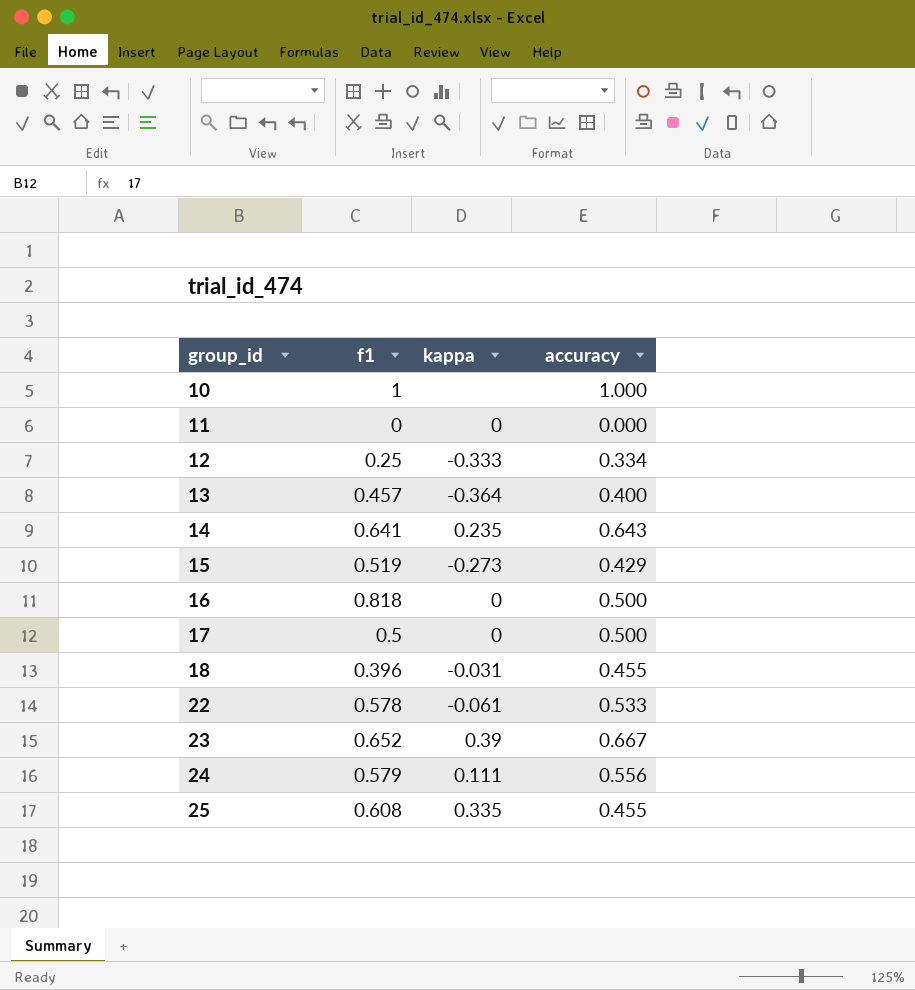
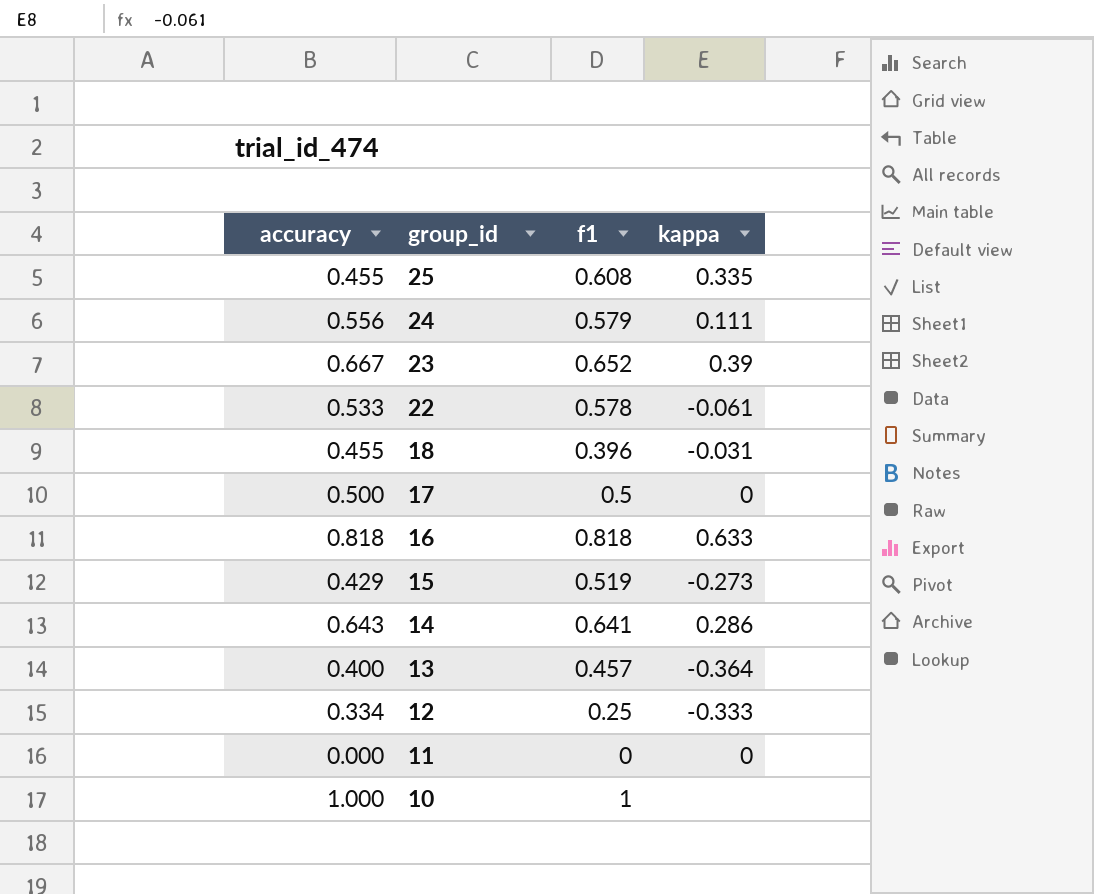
row order: group_id ascending -> group_id descending
column accuracy | position: 4 -> 1
16 | accuracy: 0.500 -> 0.818
16 | kappa: 0 -> 0.633
14 | kappa: 0.235 -> 0.286

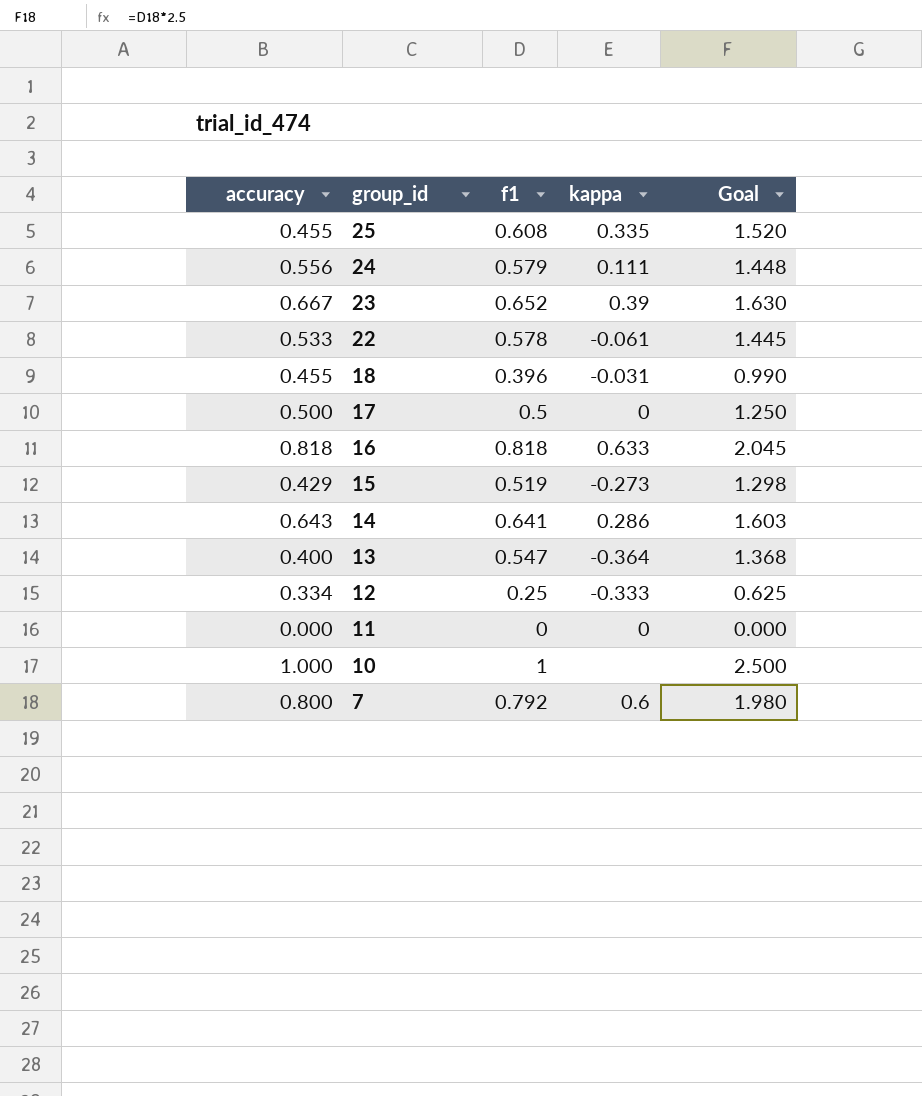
column Goal | formula: none -> [f1] * 2.5
13 | f1: 0.457 -> 0.547
row 7: none -> 0.800 | 0.792 | 0.6 | 1.980

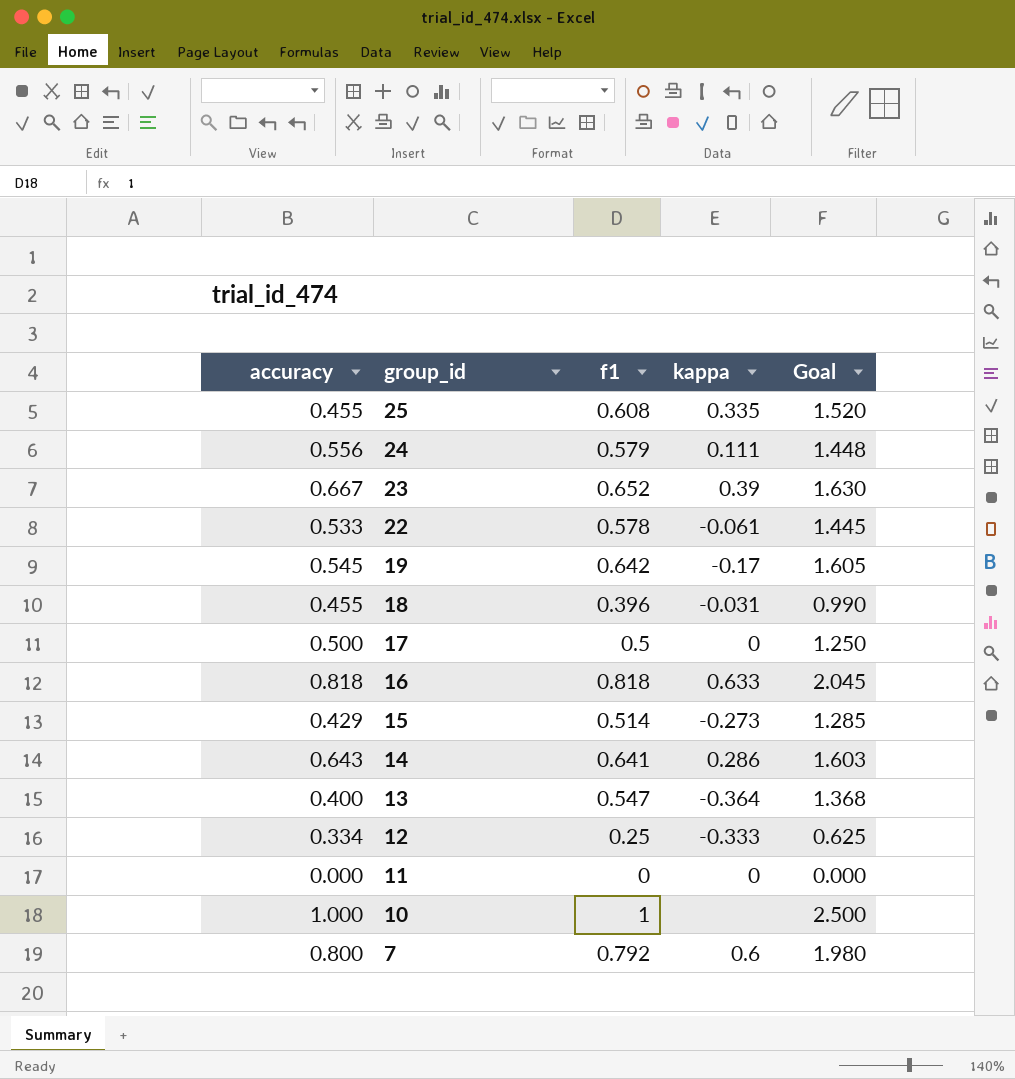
row 19: none -> 0.545 | 0.642 | -0.17 | 1.605
15 | f1: 0.519 -> 0.514
15 | Goal: 1.298 -> 1.285

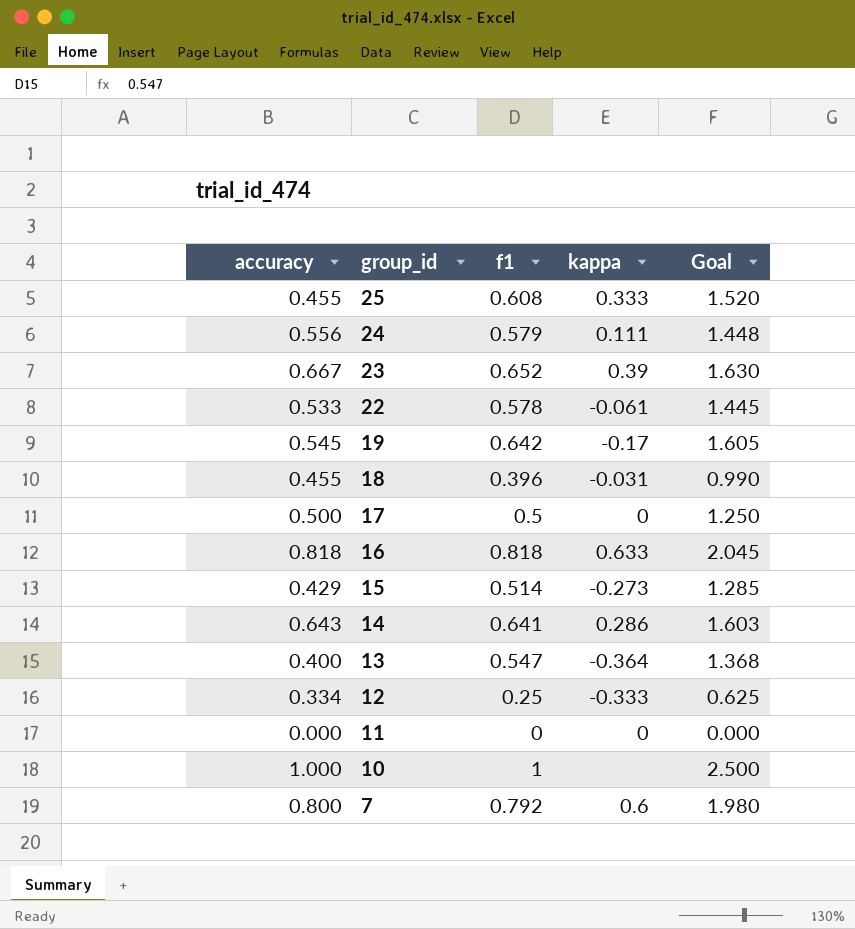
25 | kappa: 0.335 -> 0.333

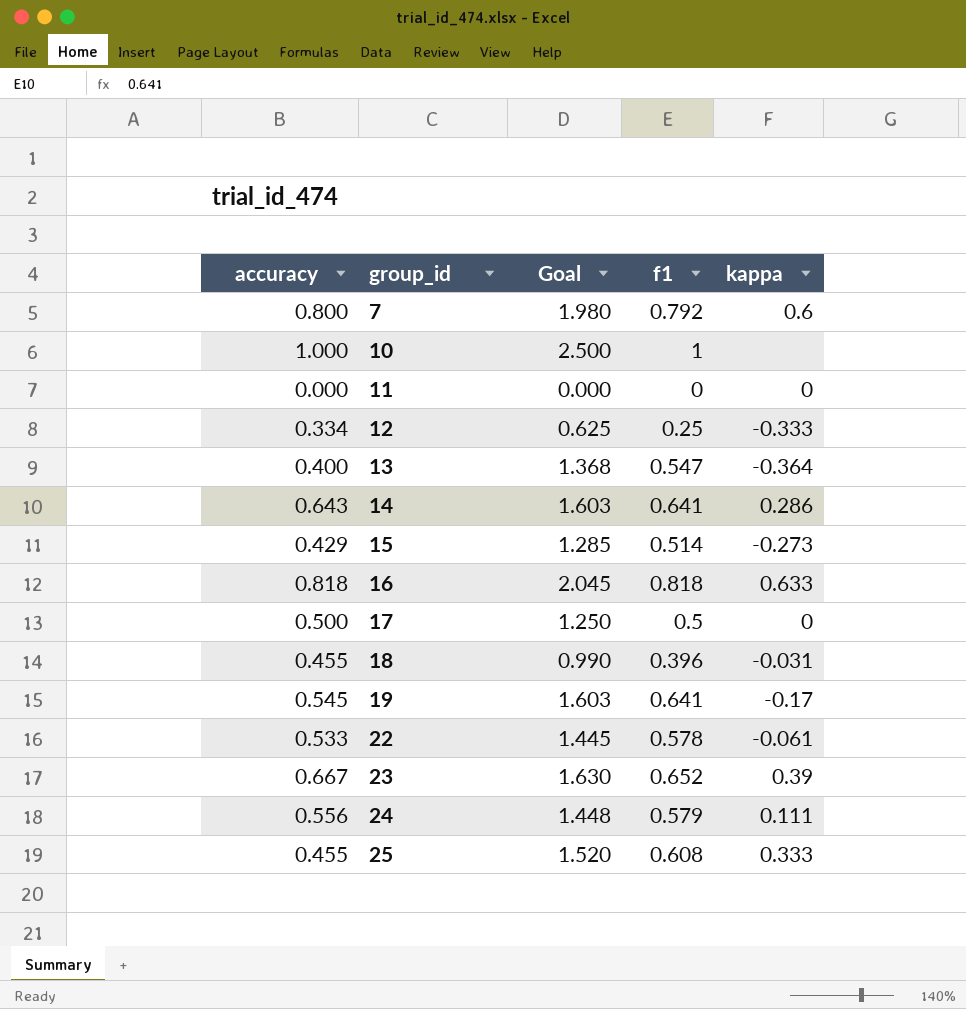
row order: group_id descending -> group_id ascending
column Goal | position: 5 -> 3
19 | Goal: 1.605 -> 1.603
19 | f1: 0.642 -> 0.641

